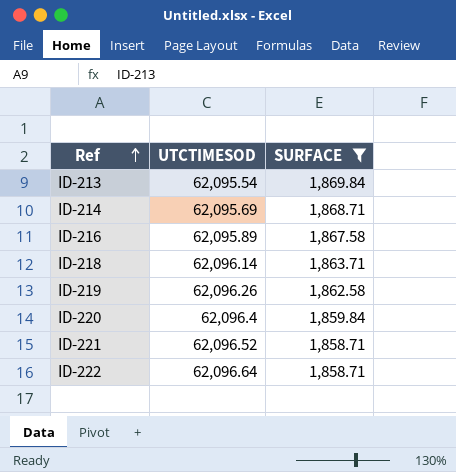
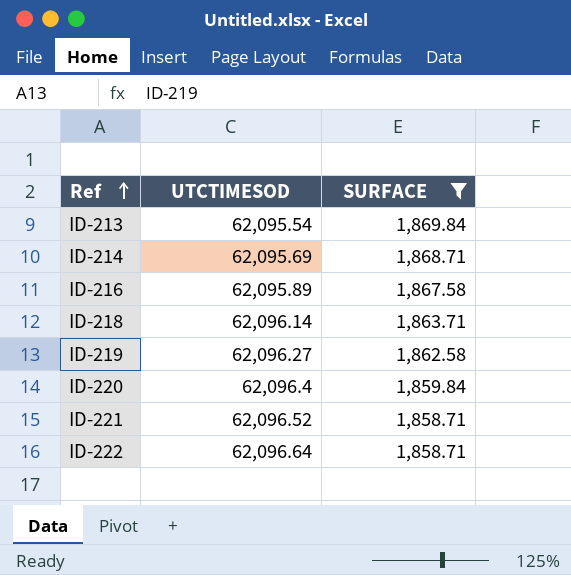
ID-219 | UTCTIMESOD: 62,096.26 -> 62,096.27

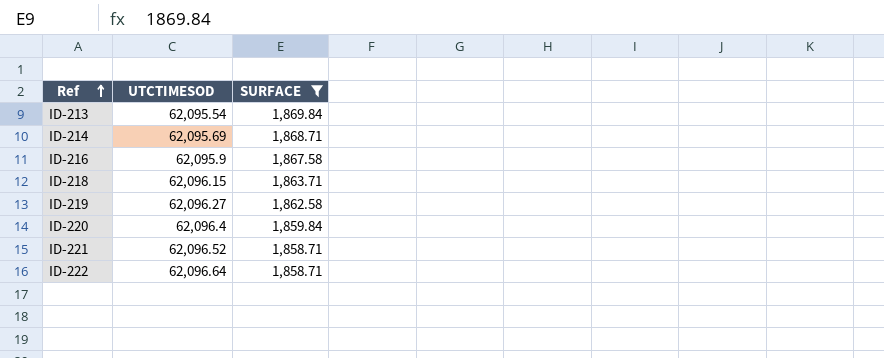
ID-216 | UTCTIMESOD: 62,095.89 -> 62,095.9
ID-218 | UTCTIMESOD: 62,096.14 -> 62,096.15

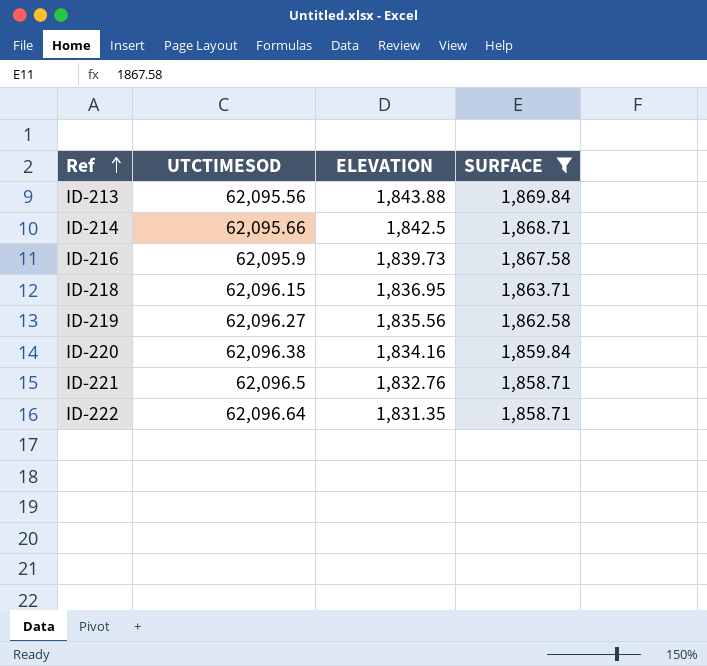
column ELEVATION | position: none -> 3
ID-213 | UTCTIMESOD: 62,095.54 -> 62,095.56
ID-214 | UTCTIMESOD: 62,095.69 -> 62,095.66
ID-220 | UTCTIMESOD: 62,096.4 -> 62,096.38
ID-221 | UTCTIMESOD: 62,096.52 -> 62,096.5

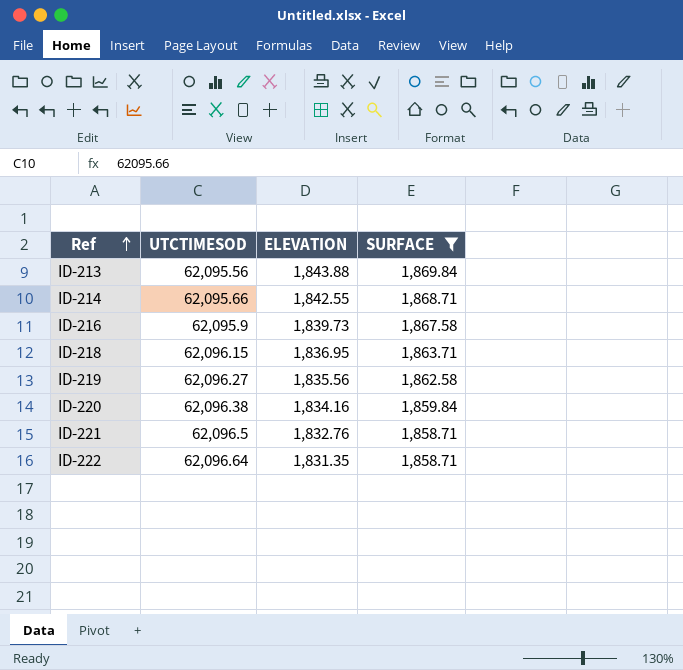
ID-214 | ELEVATION: 1,842.5 -> 1,842.55

